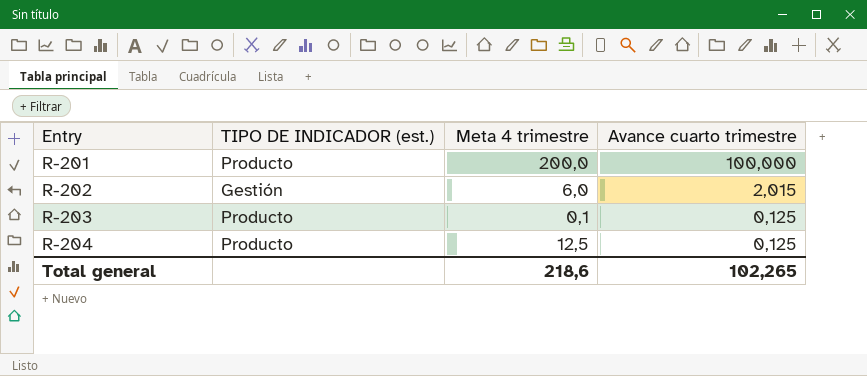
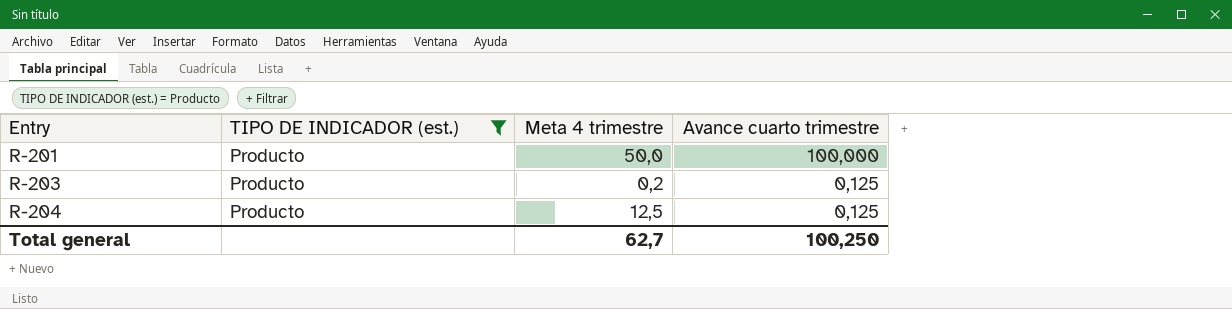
filter: none -> TIPO DE INDICADOR (est.) = Producto
R-201 | Meta 4 trimestre: 200,0 -> 50,0
R-203 | Meta 4 trimestre: 0,1 -> 0,2
Total general | Meta 4 trimestre: 218,6 -> 62,7
Total general | Avance cuarto trimestre: 102,265 -> 100,250

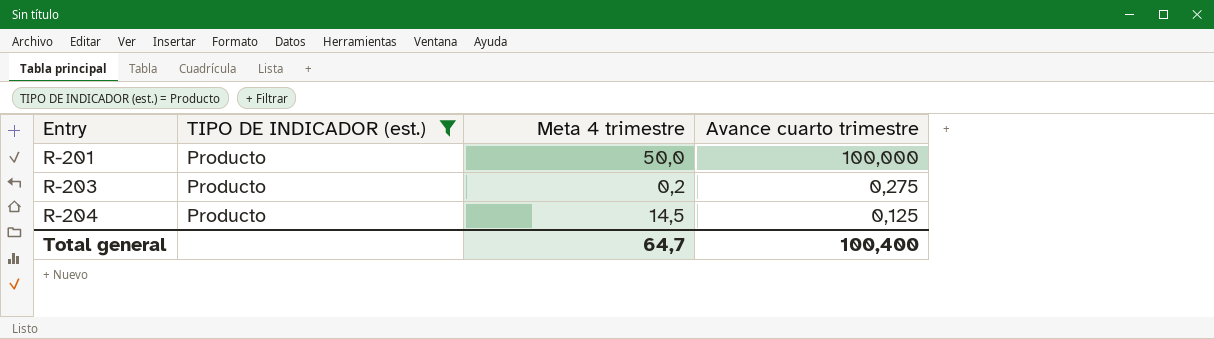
R-203 | Avance cuarto trimestre: 0,125 -> 0,275
R-204 | Meta 4 trimestre: 12,5 -> 14,5
Total general | Meta 4 trimestre: 62,7 -> 64,7
Total general | Avance cuarto trimestre: 100,250 -> 100,400

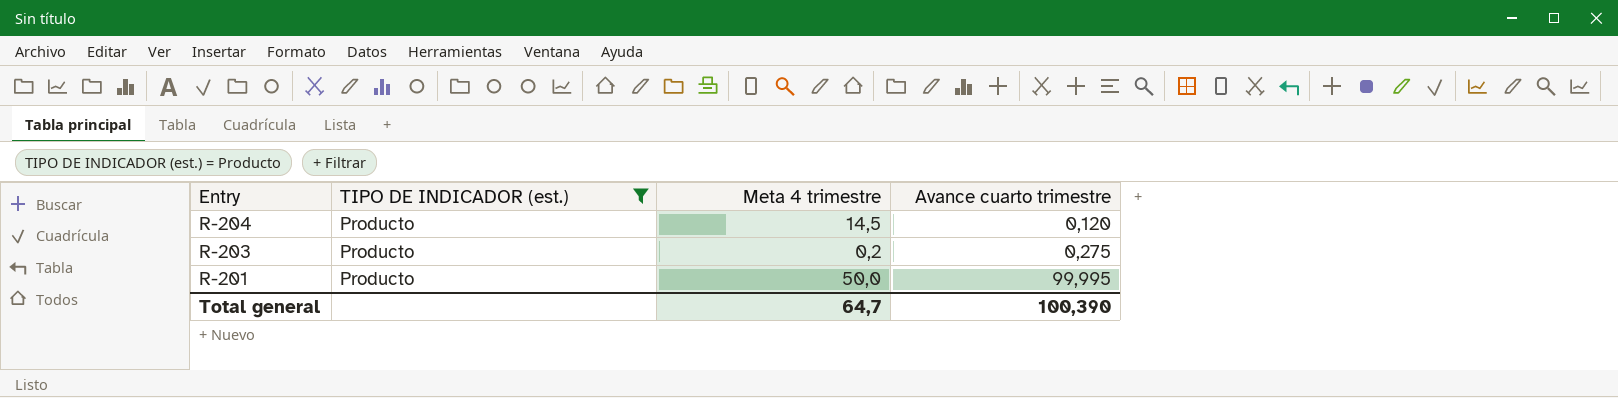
row order: Entry ascending -> Entry descending
R-204 | Avance cuarto trimestre: 0,125 -> 0,120
R-201 | Avance cuarto trimestre: 100,000 -> 99,995
Total general | Avance cuarto trimestre: 100,400 -> 100,390

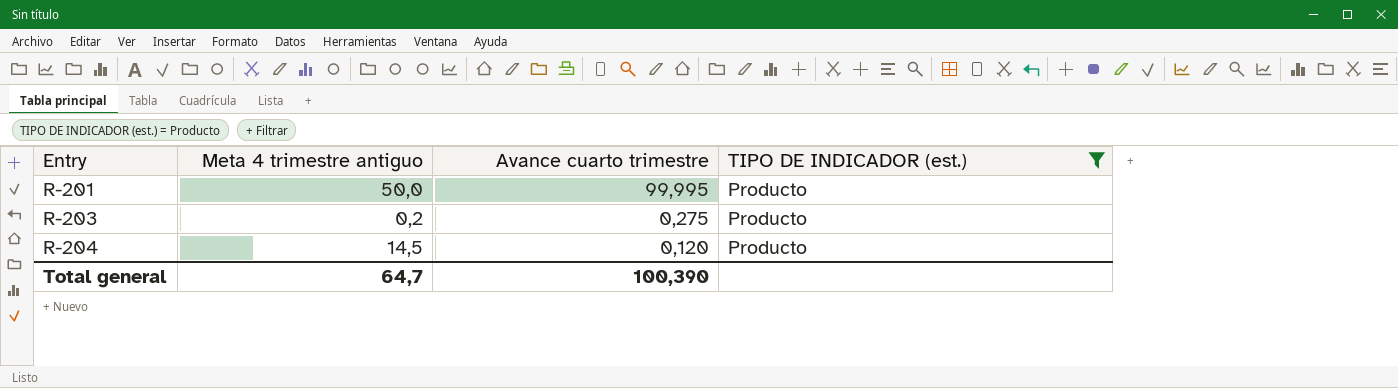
row order: Entry descending -> Entry ascending
column name: Meta 4 trimestre -> Meta 4 trimestre antiguo
column TIPO DE INDICADOR (est.) | position: 2 -> 4

